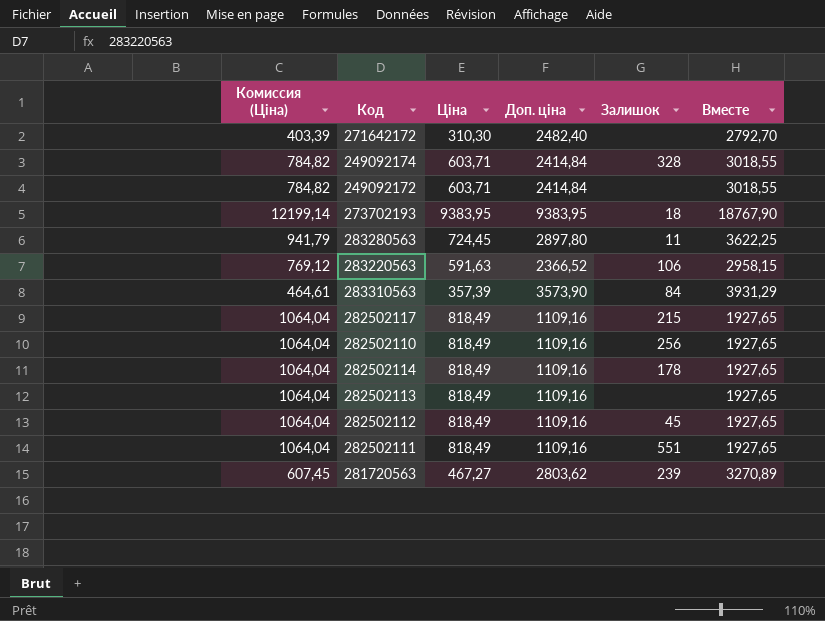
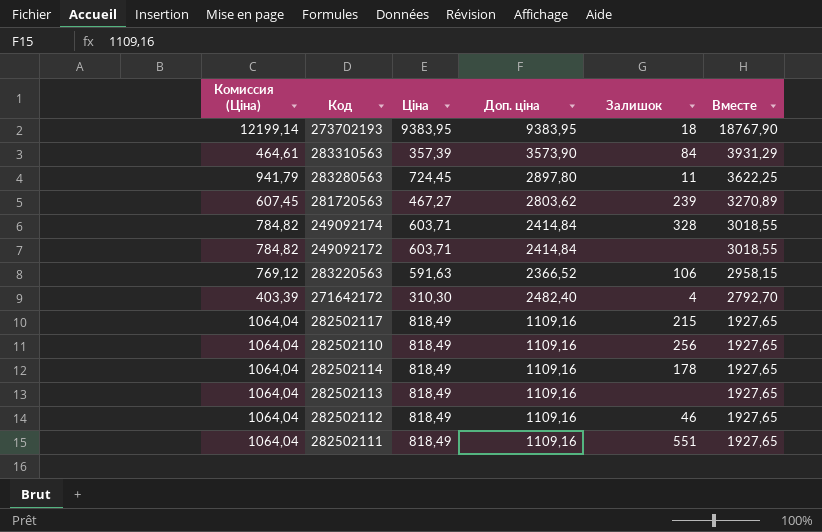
row order: none -> Вместе descending
271642172 | Залишок: none -> 4
282502112 | Залишок: 45 -> 46

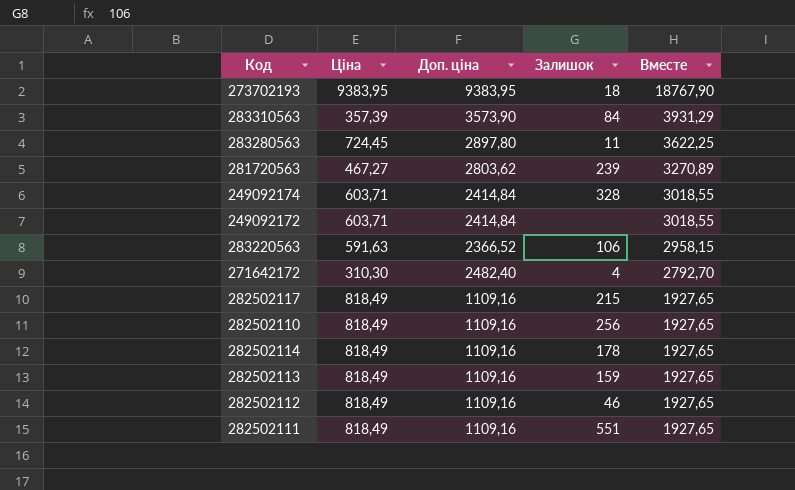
column Комиссия (Ціна) | formula: [Ціна] * 1,3 -> none
282502113 | Залишок: none -> 159

